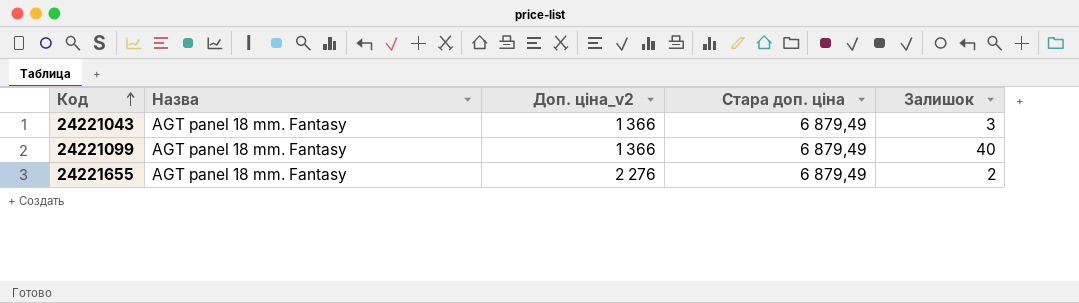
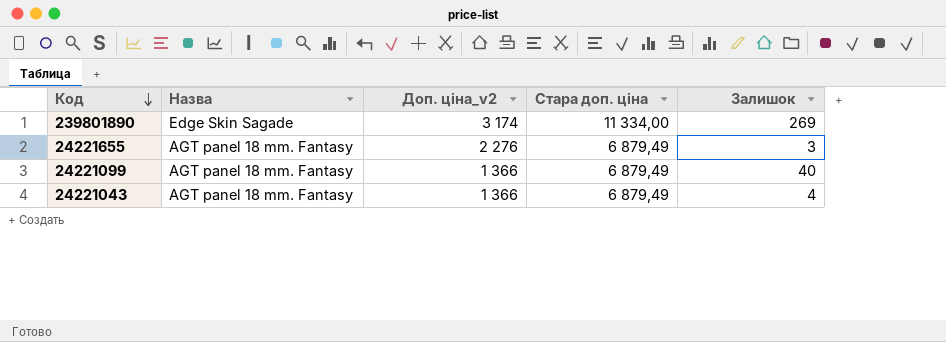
row order: Код ascending -> Код descending
row 239801890: none -> Edge Skin Sagade | 3 174 | 11 334,00 | 269
24221655 | Залишок: 2 -> 3
24221043 | Залишок: 3 -> 4

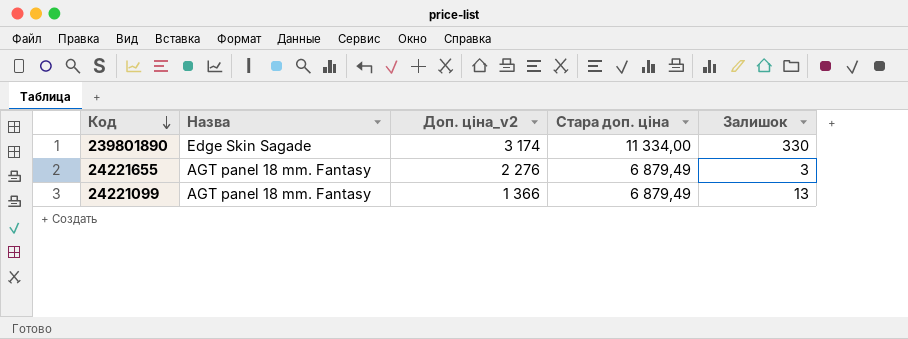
row 24221043: AGT panel 18 mm. Fantasy | 1 366 | 6 879,49 | 4 -> none
239801890 | Залишок: 269 -> 330
24221099 | Залишок: 40 -> 13

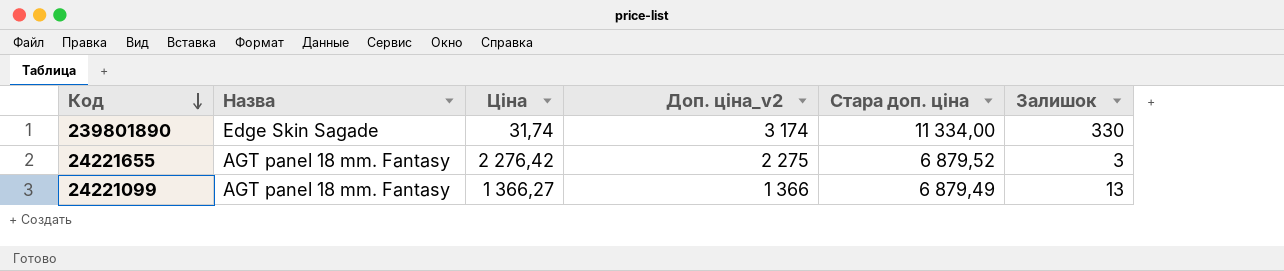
column Ціна | position: none -> 3
24221655 | Доп. ціна_v2: 2 276 -> 2 275
24221655 | Стара доп. ціна: 6 879,49 -> 6 879,52

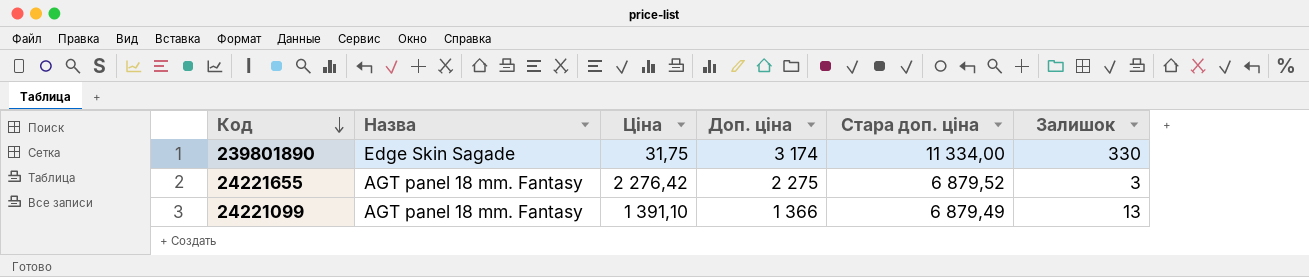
column name: Доп. ціна_v2 -> Доп. ціна
239801890 | Ціна: 31,74 -> 31,75
24221099 | Ціна: 1 366,27 -> 1 391,10

